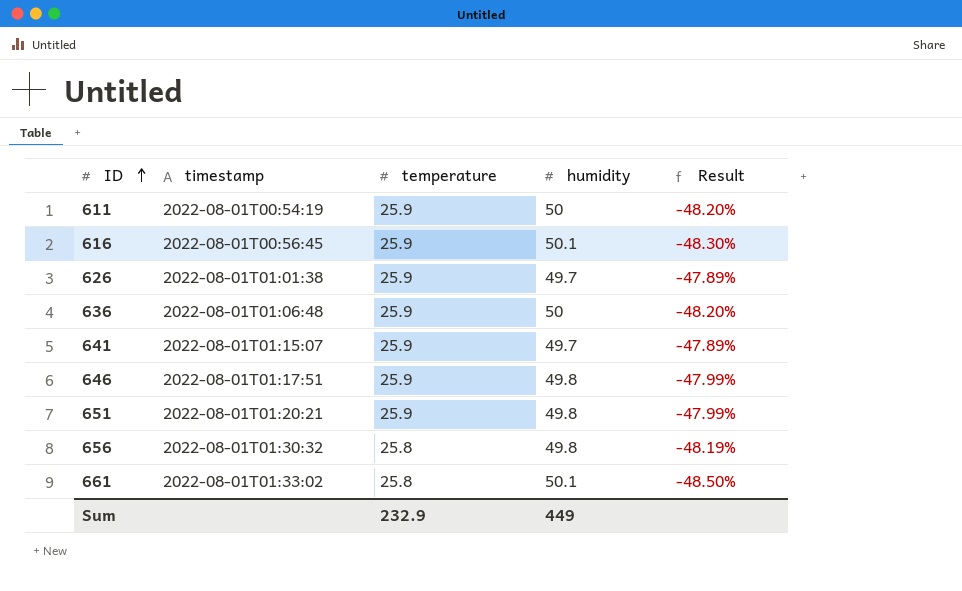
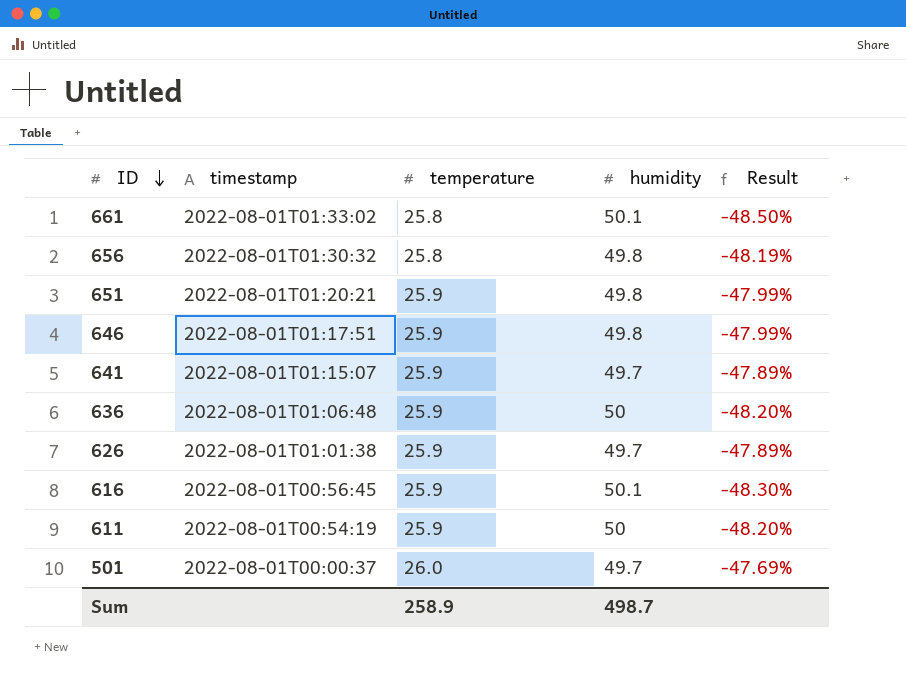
row order: ID ascending -> ID descending
row 501: none -> 2022-08-01T00:00:37 | 26.0 | 49.7 | -47.69%
Sum | temperature: 232.9 -> 258.9
Sum | humidity: 449 -> 498.7

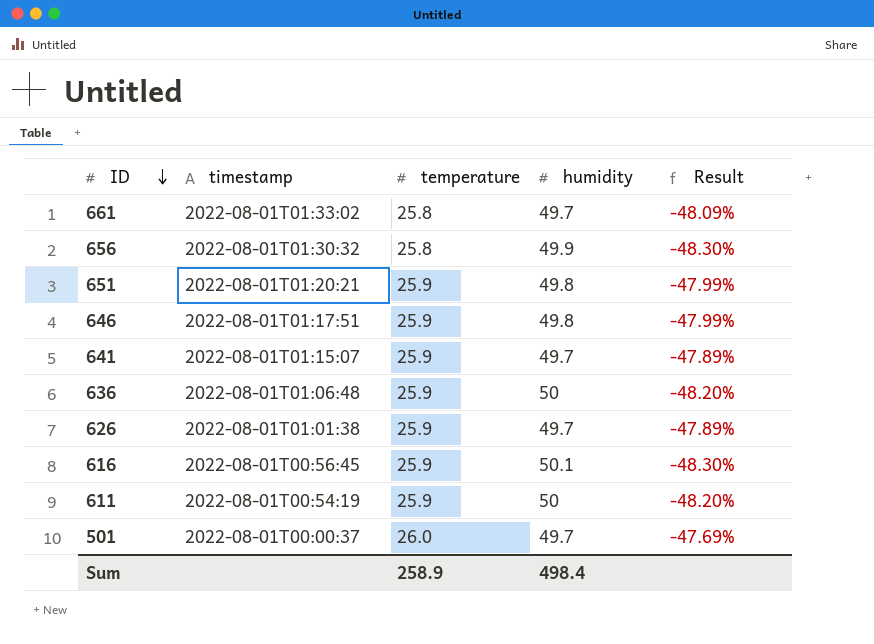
661 | humidity: 50.1 -> 49.7
661 | Result: -48.50% -> -48.09%
656 | humidity: 49.8 -> 49.9
656 | Result: -48.19% -> -48.30%
Sum | humidity: 498.7 -> 498.4

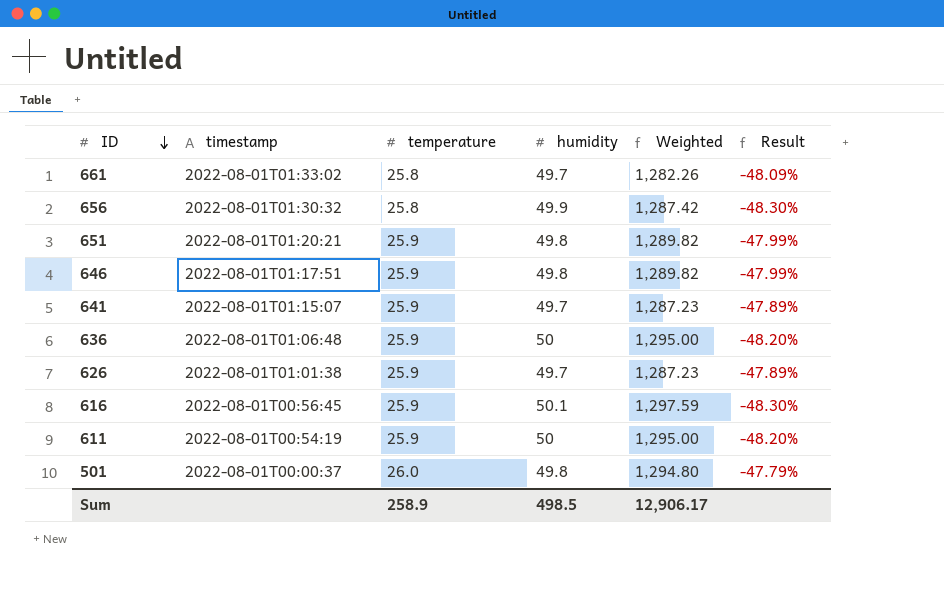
column Weighted | formula: none -> [temperature] * [humidity]
501 | humidity: 49.7 -> 49.8
501 | Result: -47.69% -> -47.79%
Sum | humidity: 498.4 -> 498.5

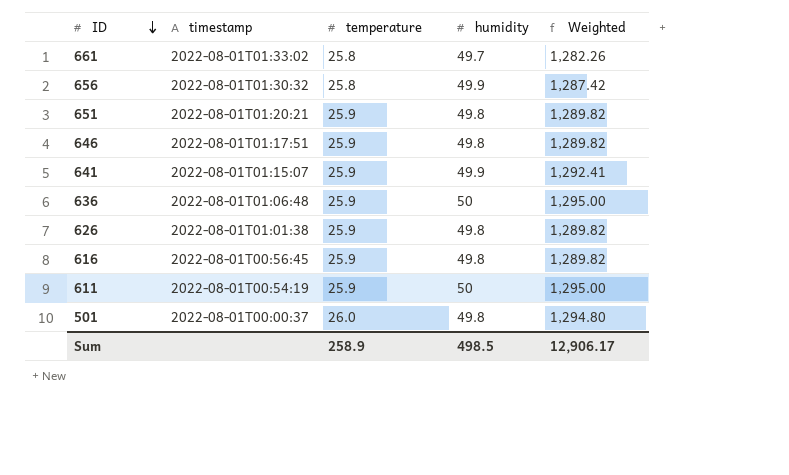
column Result | formula: ([temperature] - [humidity]) / [humidity] -> none
641 | humidity: 49.7 -> 49.9
641 | Weighted: 1,287.23 -> 1,292.41
626 | humidity: 49.7 -> 49.8
626 | Weighted: 1,287.23 -> 1,289.82
616 | humidity: 50.1 -> 49.8
616 | Weighted: 1,297.59 -> 1,289.82

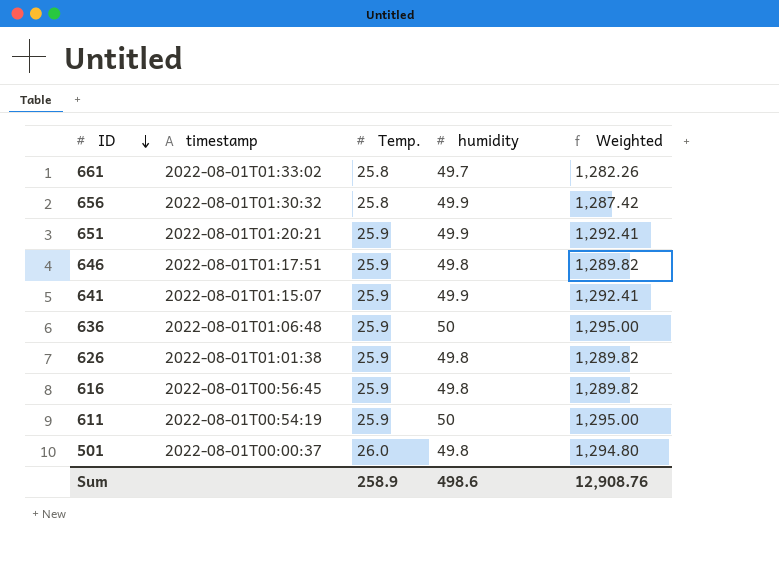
column name: temperature -> Temp.
651 | humidity: 49.8 -> 49.9
651 | Weighted: 1,289.82 -> 1,292.41
Sum | humidity: 498.5 -> 498.6
Sum | Weighted: 12,906.17 -> 12,908.76

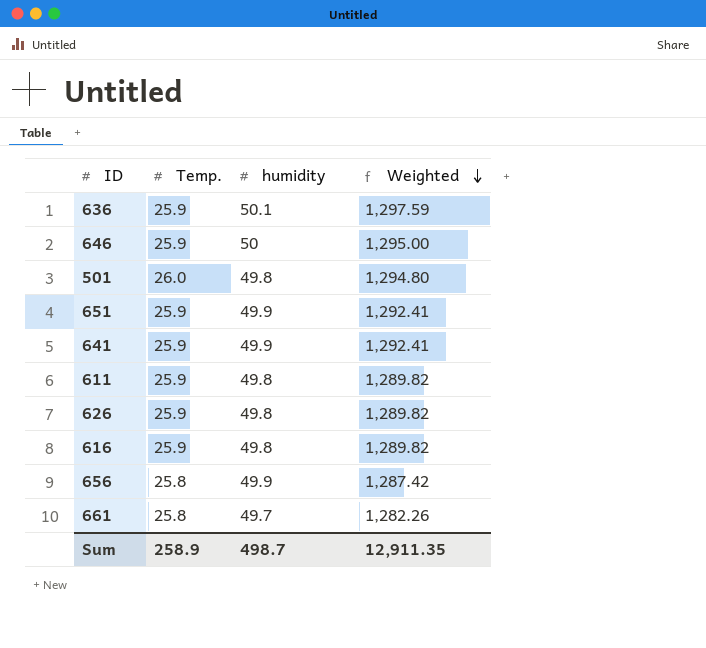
row order: ID descending -> Weighted descending
column timestamp | position: 2 -> none
636 | humidity: 50 -> 50.1
636 | Weighted: 1,295.00 -> 1,297.59
646 | humidity: 49.8 -> 50
646 | Weighted: 1,289.82 -> 1,295.00
611 | humidity: 50 -> 49.8
611 | Weighted: 1,295.00 -> 1,289.82
Sum | humidity: 498.6 -> 498.7
Sum | Weighted: 12,908.76 -> 12,911.35

